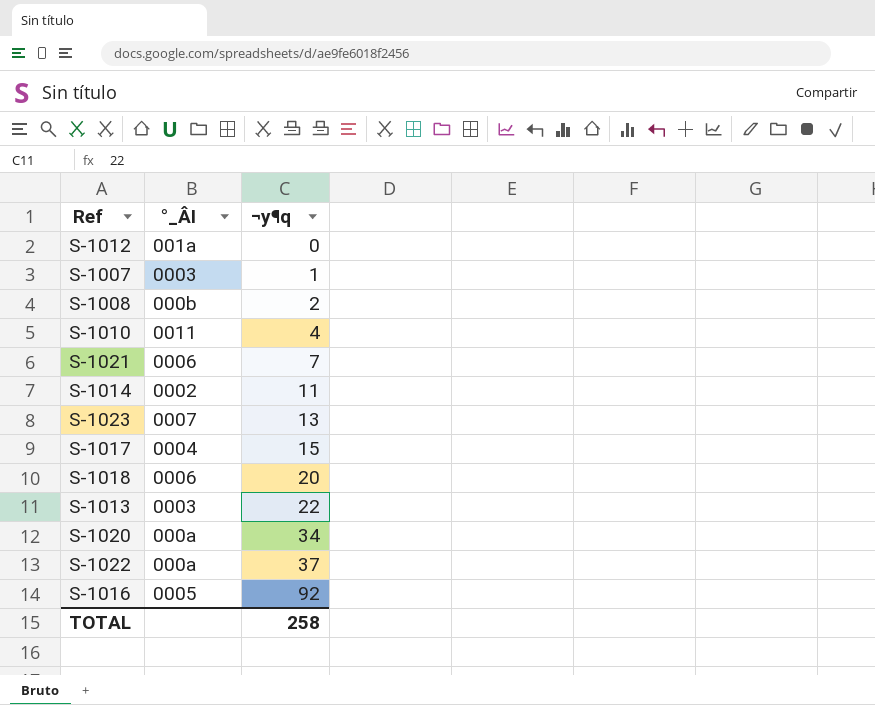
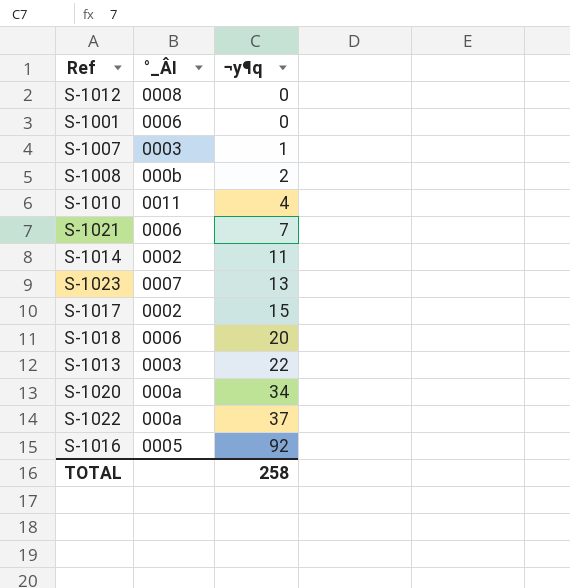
S-1012 | °_ÂI: 001a -> 0008
row S-1001: none -> 0006 | 0
S-1017 | °_ÂI: 0004 -> 0002

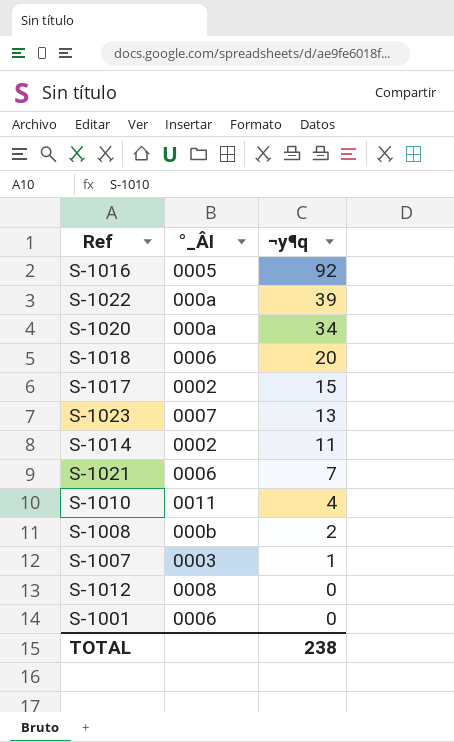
row order: ¬y¶q ascending -> ¬y¶q descending
row S-1013: 0003 | 22 -> none
S-1022 | ¬y¶q: 37 -> 39
TOTAL | ¬y¶q: 258 -> 238

